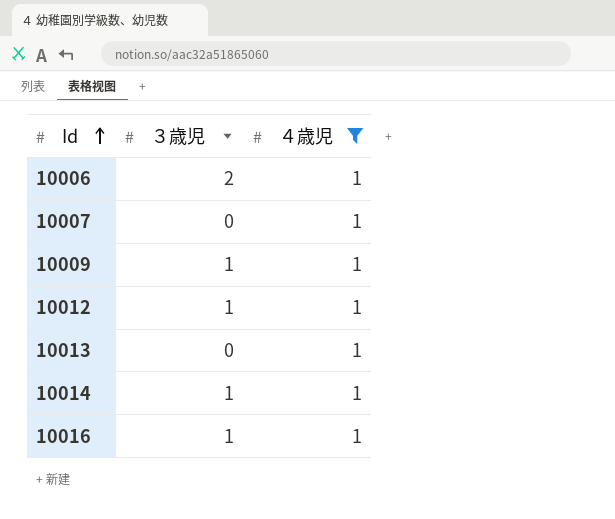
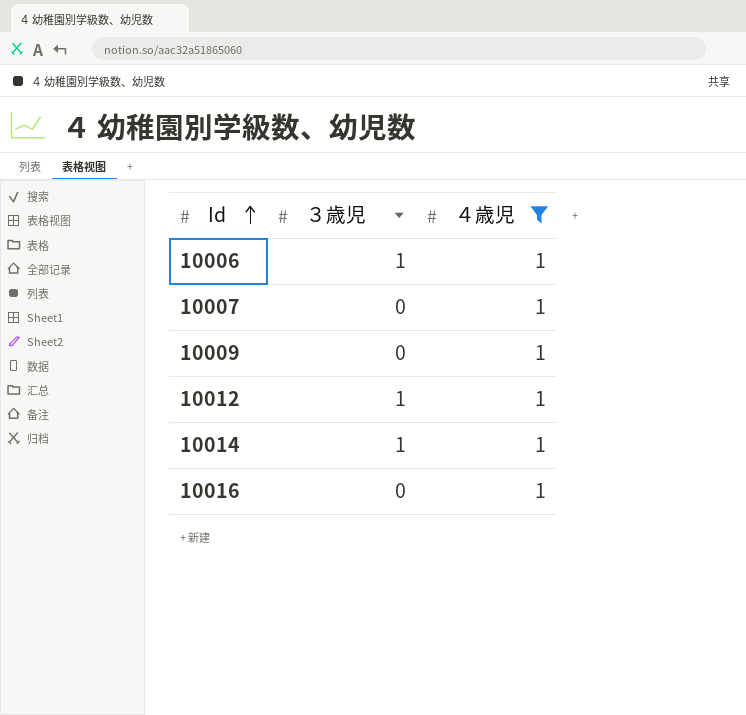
row 10013: 0 | 1 -> none
10006 | ３歳児: 2 -> 1
10009 | ３歳児: 1 -> 0
10016 | ３歳児: 1 -> 0

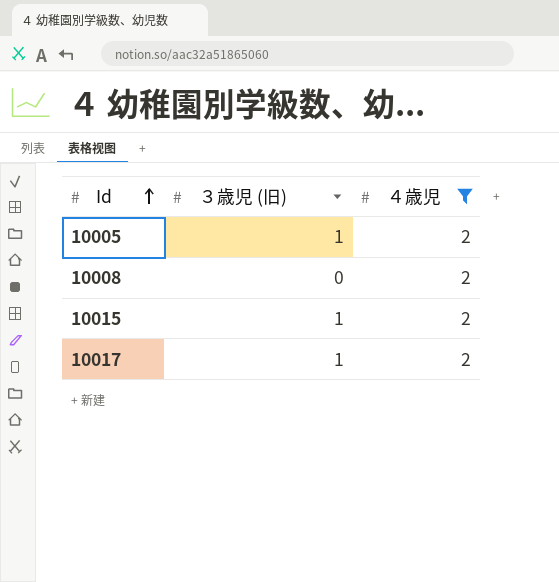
filter: ４歳児 = 1 -> ４歳児 = 2
column name: ３歳児 -> ３歳児 (旧)

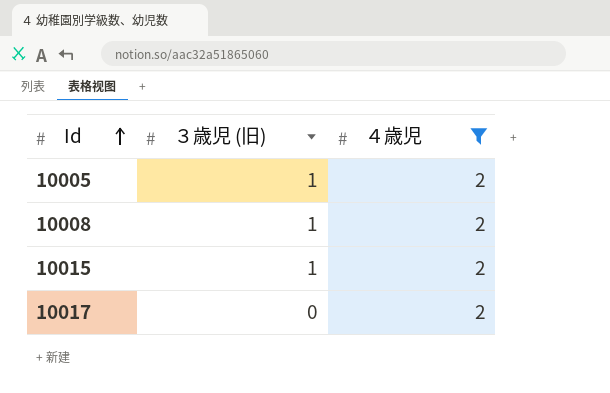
10008 | ３歳児 (旧): 0 -> 1
10017 | ３歳児 (旧): 1 -> 0

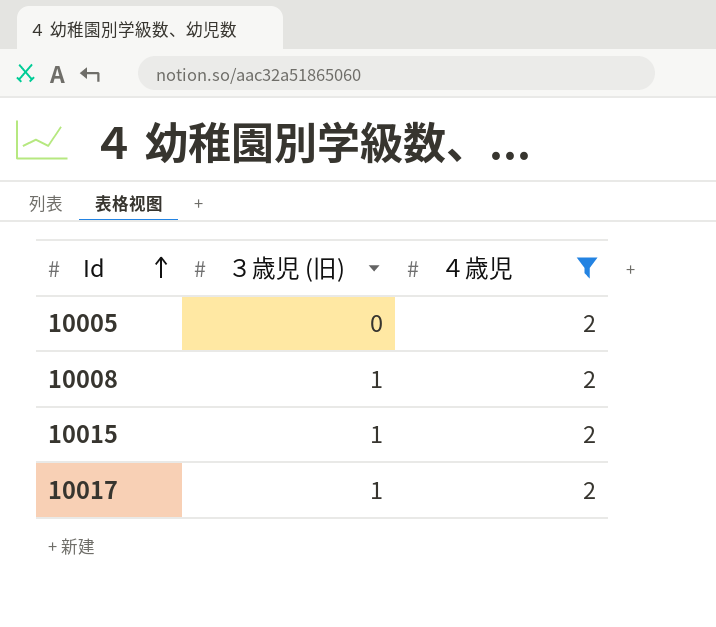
10005 | ３歳児 (旧): 1 -> 0
10017 | ３歳児 (旧): 0 -> 1

